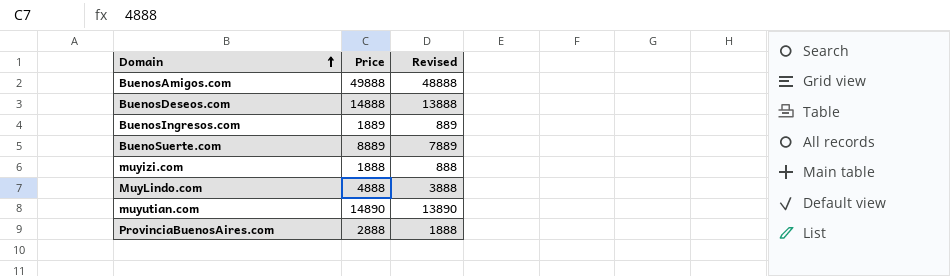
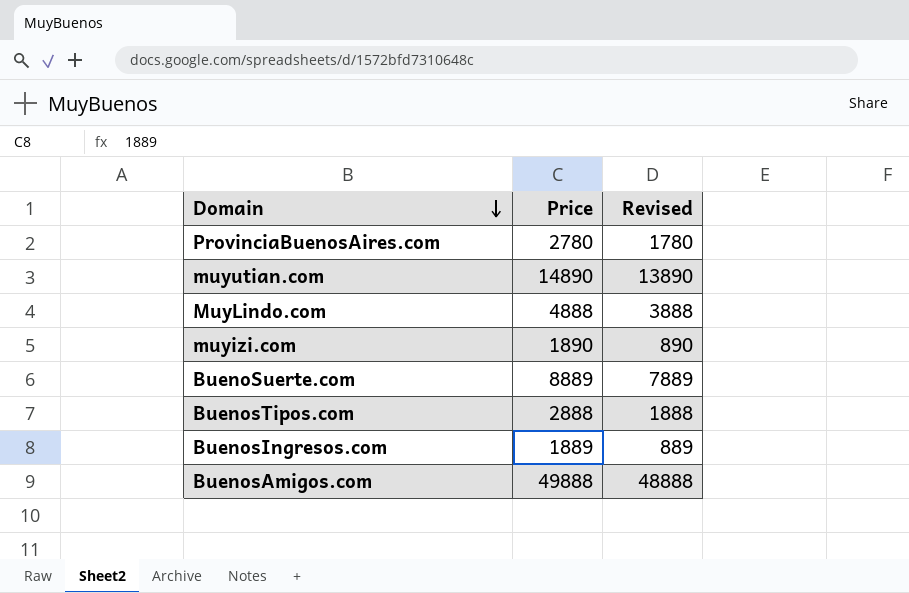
row order: Domain ascending -> Domain descending
row BuenosDeseos.com: 14888 | 13888 -> none
ProvinciaBuenosAires.com | Price: 2888 -> 2780
ProvinciaBuenosAires.com | Revised: 1888 -> 1780
muyizi.com | Price: 1888 -> 1890
muyizi.com | Revised: 888 -> 890
row BuenosTipos.com: none -> 2888 | 1888

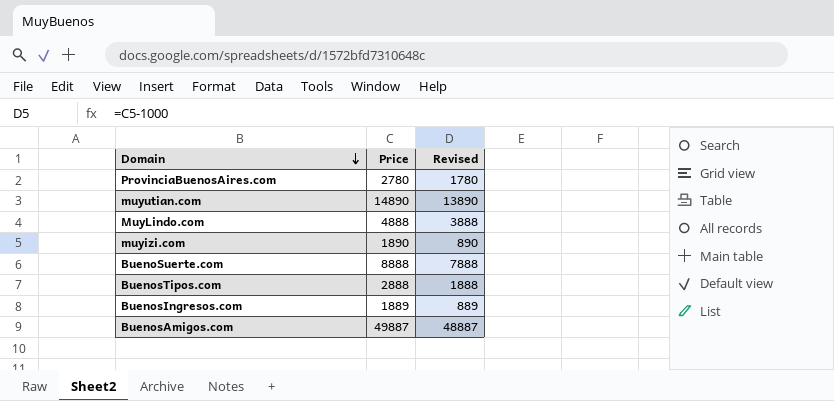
BuenoSuerte.com | Price: 8889 -> 8888
BuenoSuerte.com | Revised: 7889 -> 7888
BuenosAmigos.com | Price: 49888 -> 49887
BuenosAmigos.com | Revised: 48888 -> 48887

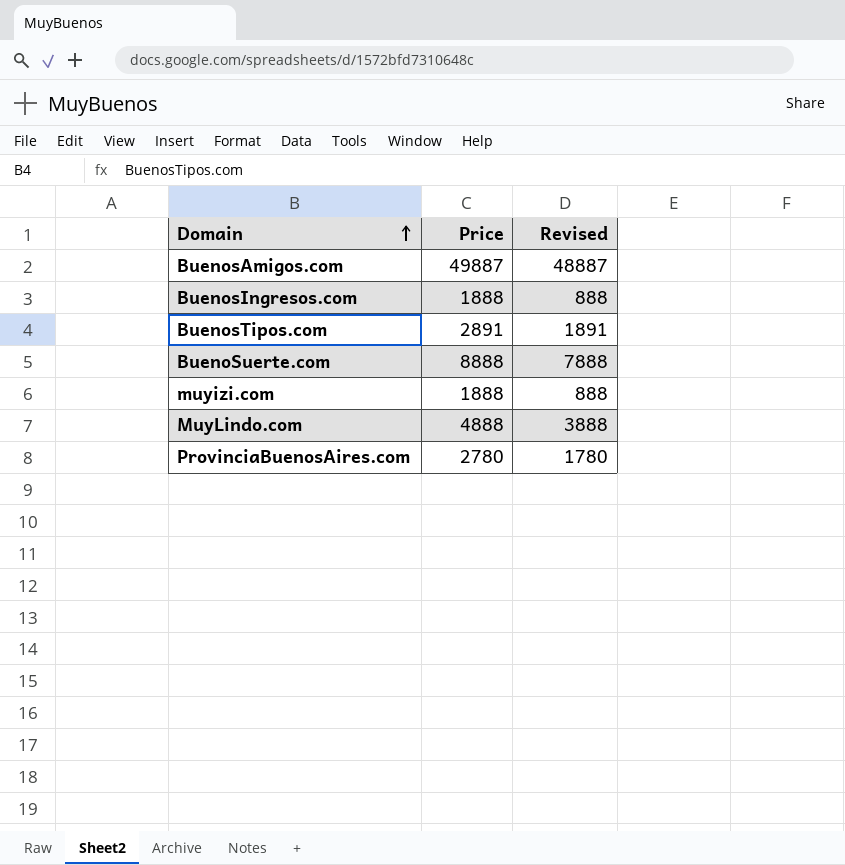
row order: Domain descending -> Domain ascending
row muyutian.com: 14890 | 13890 -> none
BuenosIngresos.com | Price: 1889 -> 1888
BuenosIngresos.com | Revised: 889 -> 888
BuenosTipos.com | Price: 2888 -> 2891
BuenosTipos.com | Revised: 1888 -> 1891
muyizi.com | Price: 1890 -> 1888
muyizi.com | Revised: 890 -> 888

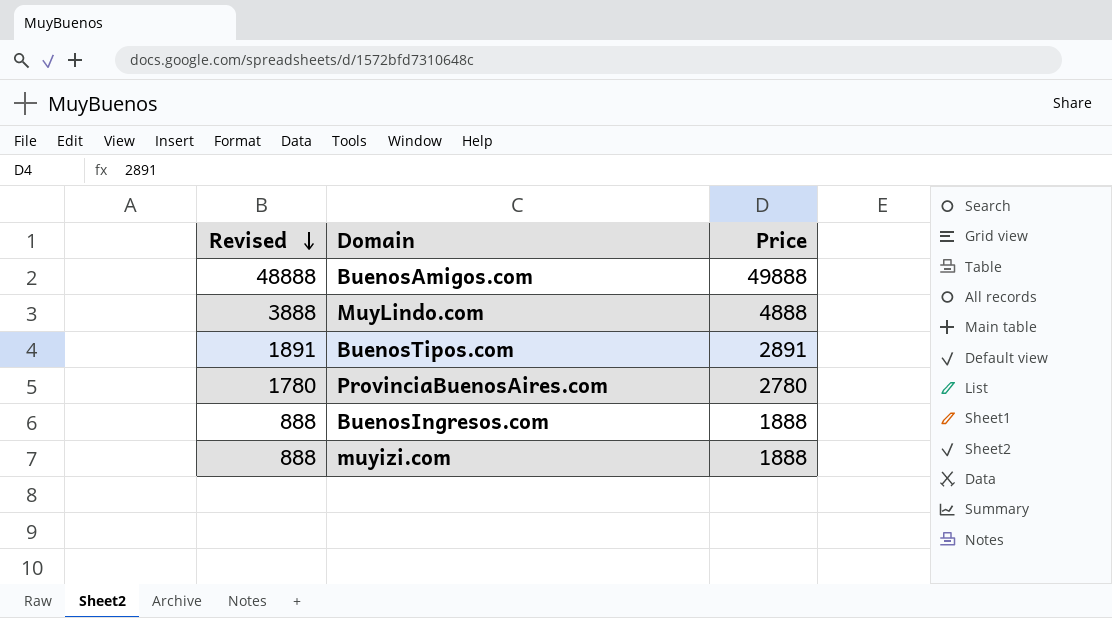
row order: Domain ascending -> Revised descending
column Revised | position: 3 -> 1
row BuenoSuerte.com: 8888 | 7888 -> none
BuenosAmigos.com | Revised: 48887 -> 48888
BuenosAmigos.com | Price: 49887 -> 49888

